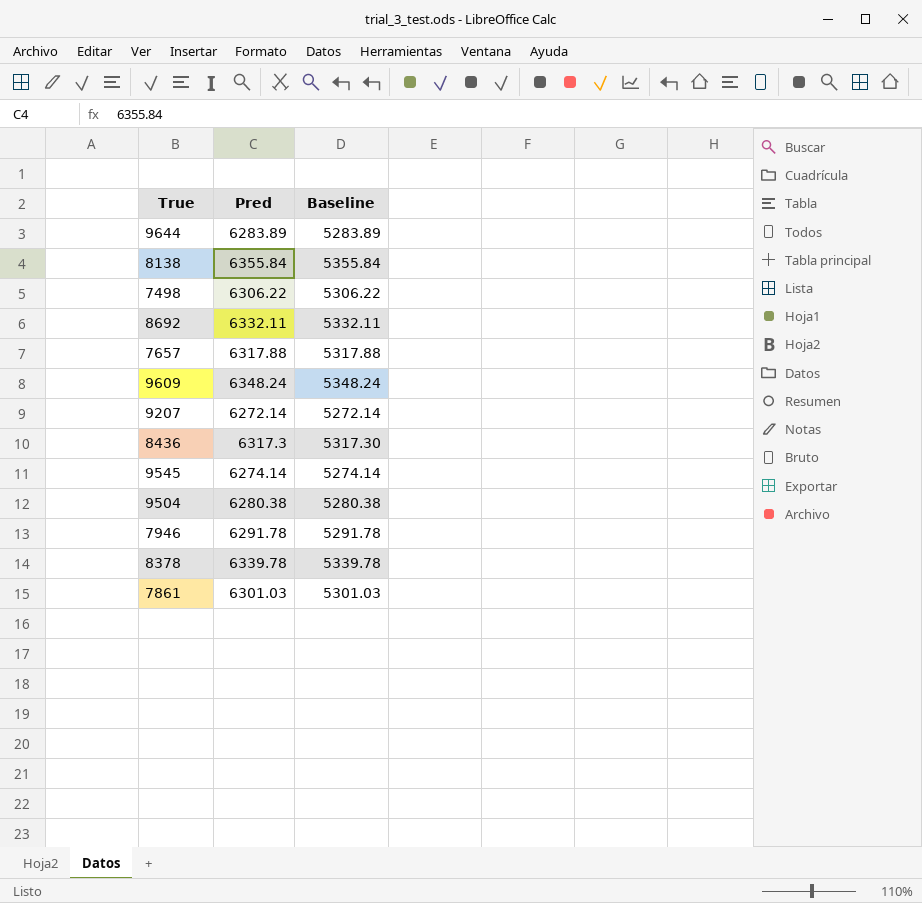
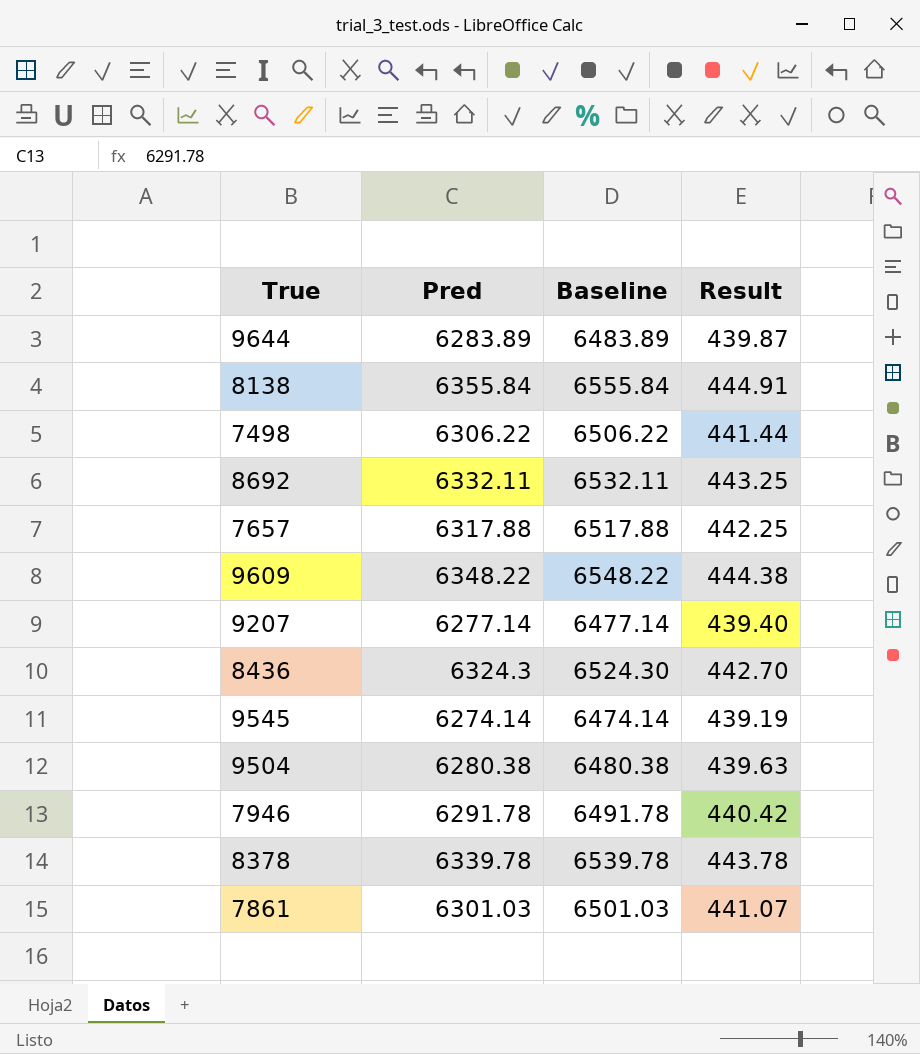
column Baseline | formula: [Pred] - 1000 -> [Pred] + 200
column Result | formula: none -> [Pred] * 0.07
9609 | Pred: 6348.24 -> 6348.22
9207 | Pred: 6272.14 -> 6277.14
8436 | Pred: 6317.3 -> 6324.3

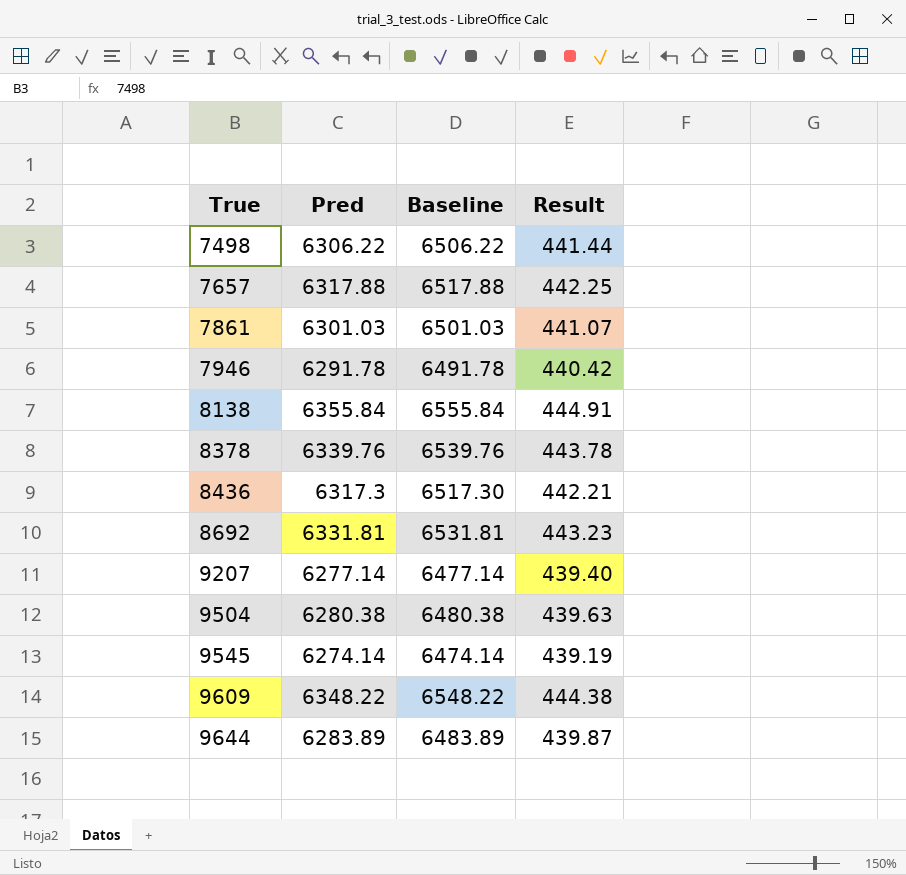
row order: none -> True ascending
8378 | Pred: 6339.78 -> 6339.76
8378 | Baseline: 6539.78 -> 6539.76
8436 | Pred: 6324.3 -> 6317.3
8436 | Baseline: 6524.30 -> 6517.30
8436 | Result: 442.70 -> 442.21
8692 | Pred: 6332.11 -> 6331.81
8692 | Baseline: 6532.11 -> 6531.81
8692 | Result: 443.25 -> 443.23

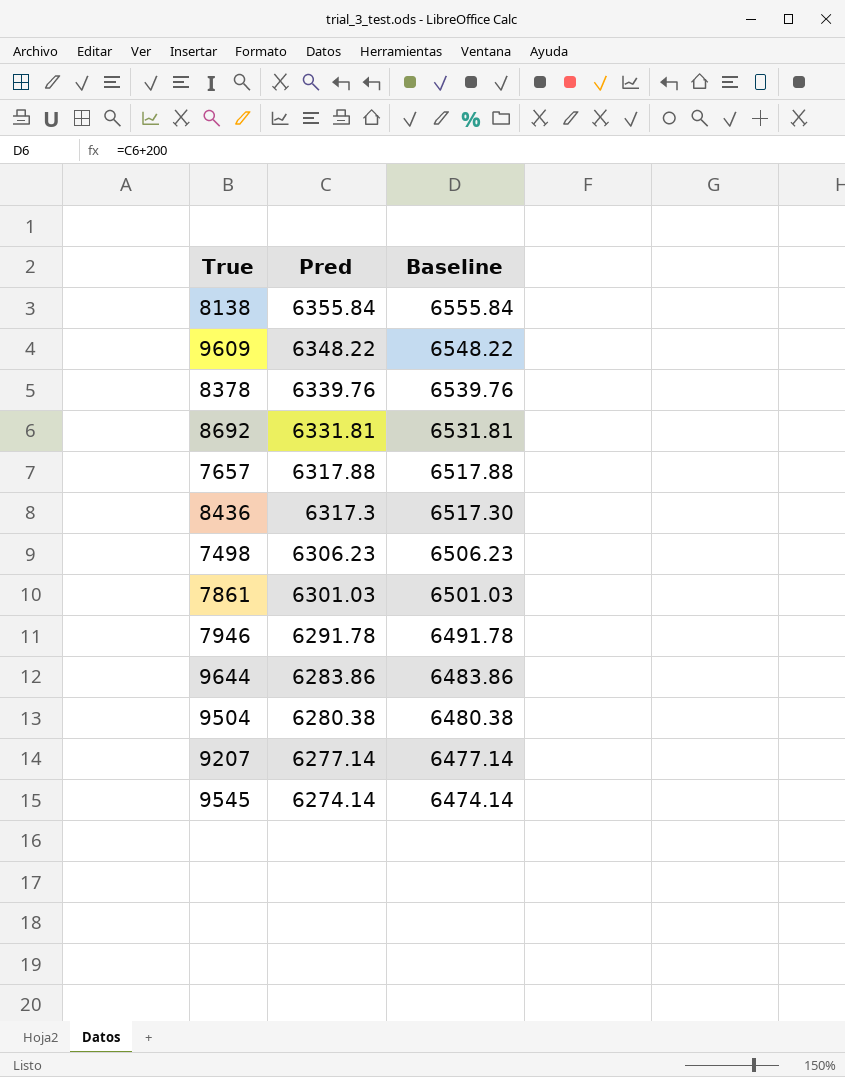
row order: True ascending -> Pred descending
column Result | formula: [Pred] * 0.07 -> none
7498 | Pred: 6306.22 -> 6306.23
7498 | Baseline: 6506.22 -> 6506.23
9644 | Pred: 6283.89 -> 6283.86
9644 | Baseline: 6483.89 -> 6483.86

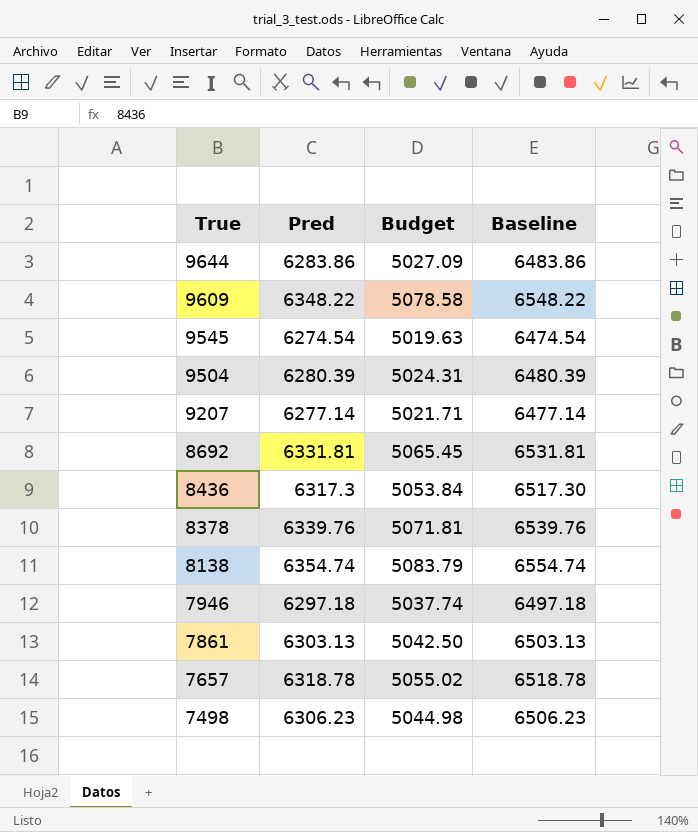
row order: Pred descending -> True descending
column Budget | formula: none -> [Pred] * 0.8
9545 | Pred: 6274.14 -> 6274.54
9545 | Baseline: 6474.14 -> 6474.54
9504 | Pred: 6280.38 -> 6280.39
9504 | Baseline: 6480.38 -> 6480.39
8138 | Pred: 6355.84 -> 6354.74
8138 | Baseline: 6555.84 -> 6554.74
7946 | Pred: 6291.78 -> 6297.18
7946 | Baseline: 6491.78 -> 6497.18
7861 | Pred: 6301.03 -> 6303.13
7861 | Baseline: 6501.03 -> 6503.13
7657 | Pred: 6317.88 -> 6318.78
7657 | Baseline: 6517.88 -> 6518.78

